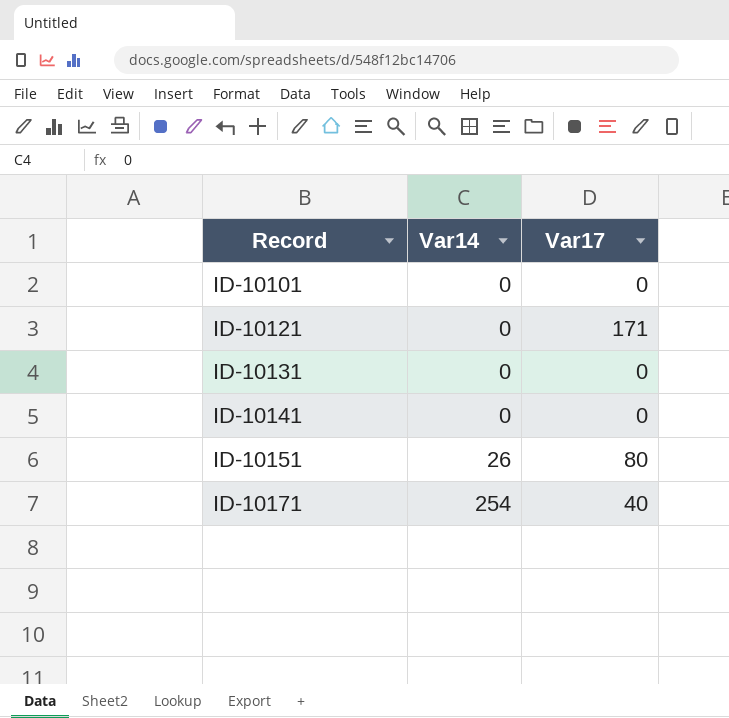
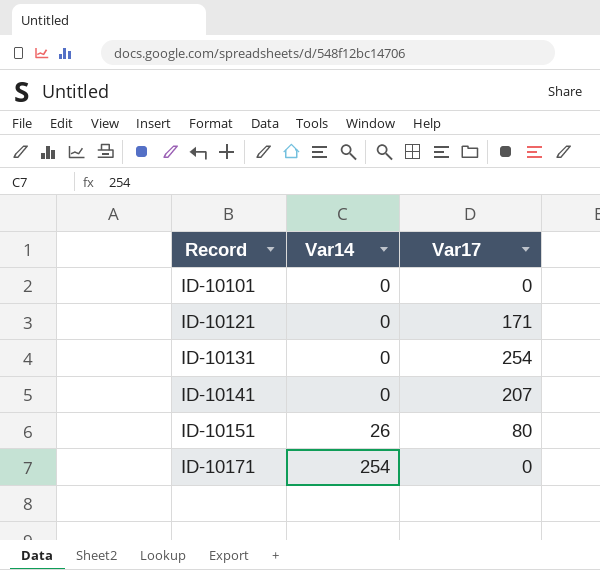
ID-10131 | Var17: 0 -> 254
ID-10141 | Var17: 0 -> 207
ID-10171 | Var17: 40 -> 0

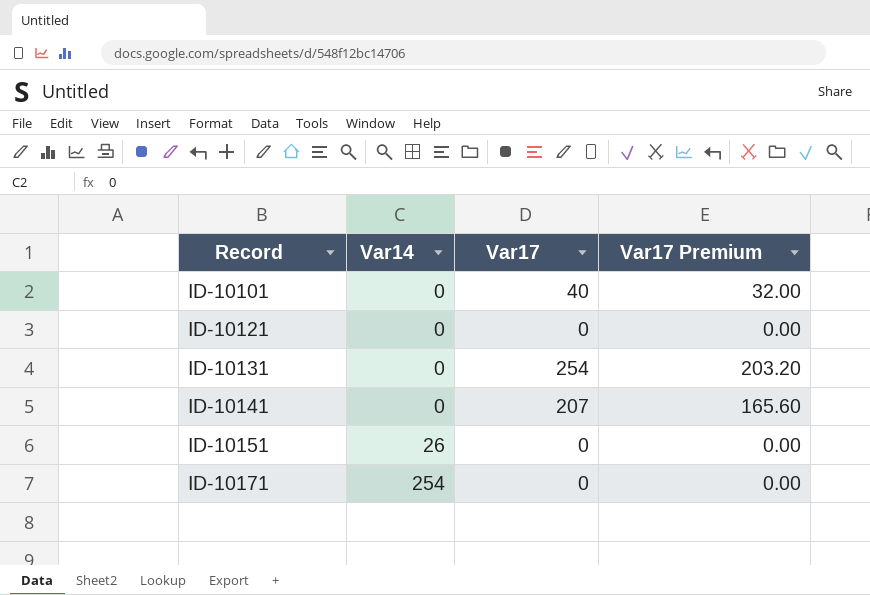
column Var17 Premium | formula: none -> [Var17] * 0.8
ID-10101 | Var17: 0 -> 40
ID-10121 | Var17: 171 -> 0
ID-10151 | Var17: 80 -> 0

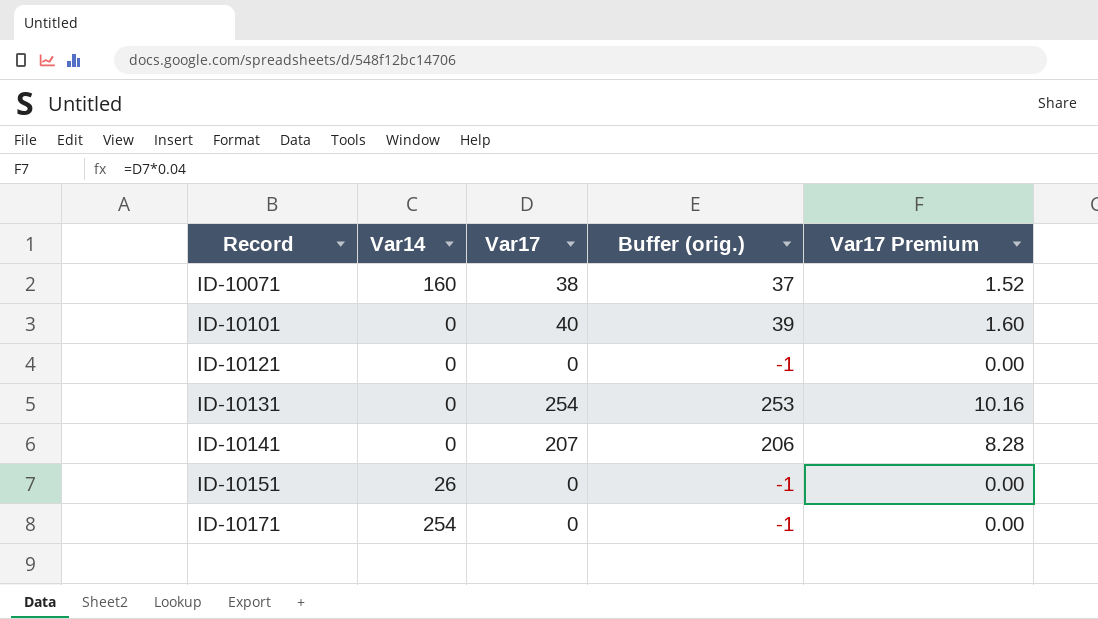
column Buffer (orig.) | formula: none -> [Var17] - 1
column Var17 Premium | formula: [Var17] * 0.8 -> [Var17] * 0.04
row ID-10071: none -> 160 | 38 | 37 | 1.52

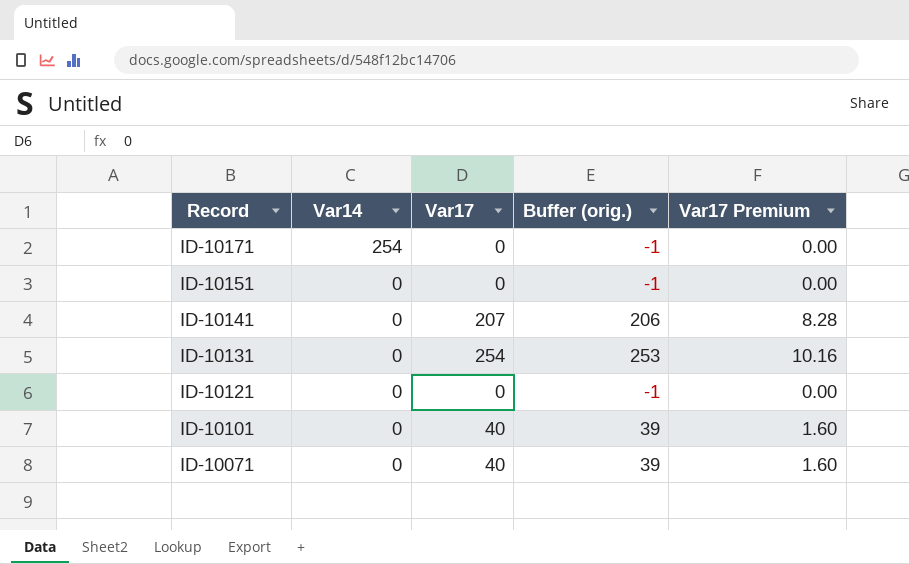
row order: Record ascending -> Record descending
ID-10151 | Var14: 26 -> 0
ID-10071 | Var14: 160 -> 0
ID-10071 | Var17: 38 -> 40
ID-10071 | Buffer (orig.): 37 -> 39
ID-10071 | Var17 Premium: 1.52 -> 1.60

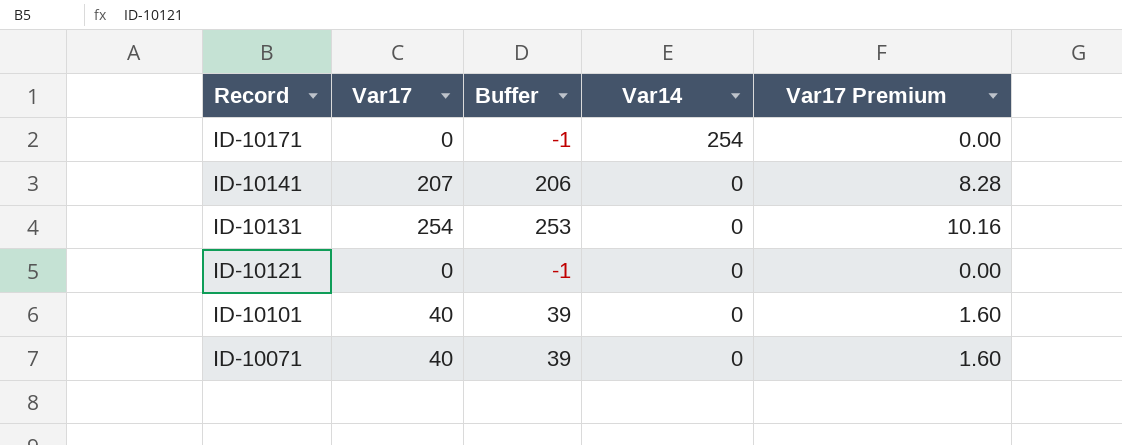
column name: Buffer (orig.) -> Buffer
column Var14 | position: 2 -> 4
row ID-10151: 0 | 0 | -1 | 0.00 -> none

